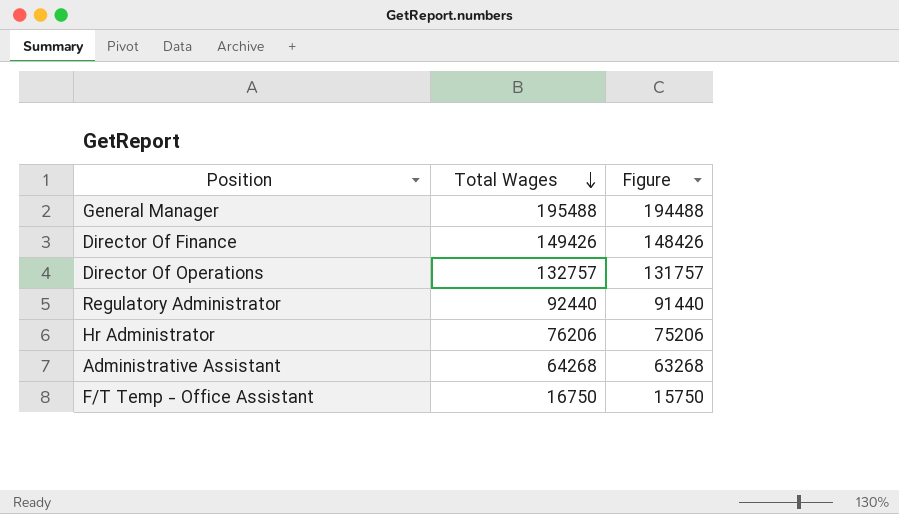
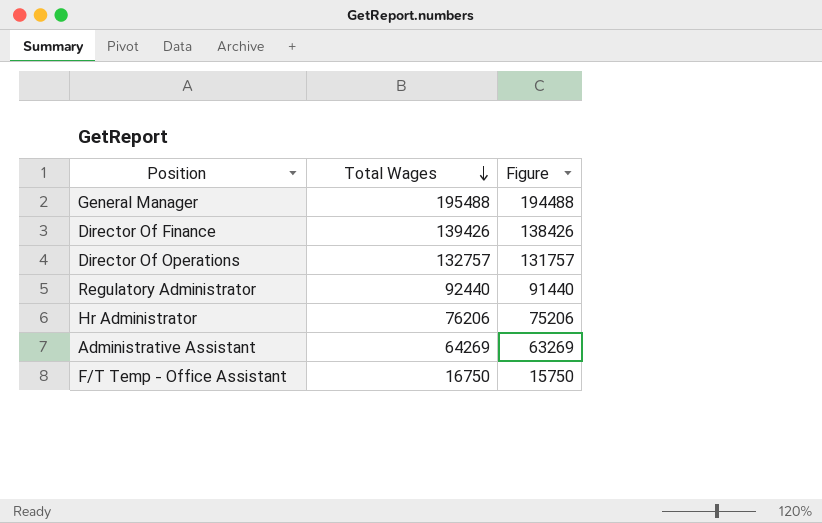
Director Of Finance | Total Wages: 149426 -> 139426
Director Of Finance | Figure: 148426 -> 138426
Administrative Assistant | Total Wages: 64268 -> 64269
Administrative Assistant | Figure: 63268 -> 63269

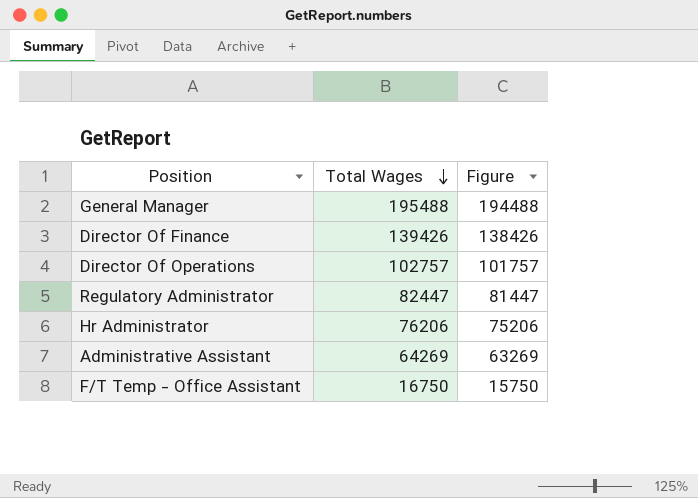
Director Of Operations | Total Wages: 132757 -> 102757
Director Of Operations | Figure: 131757 -> 101757
Regulatory Administrator | Total Wages: 92440 -> 82447
Regulatory Administrator | Figure: 91440 -> 81447

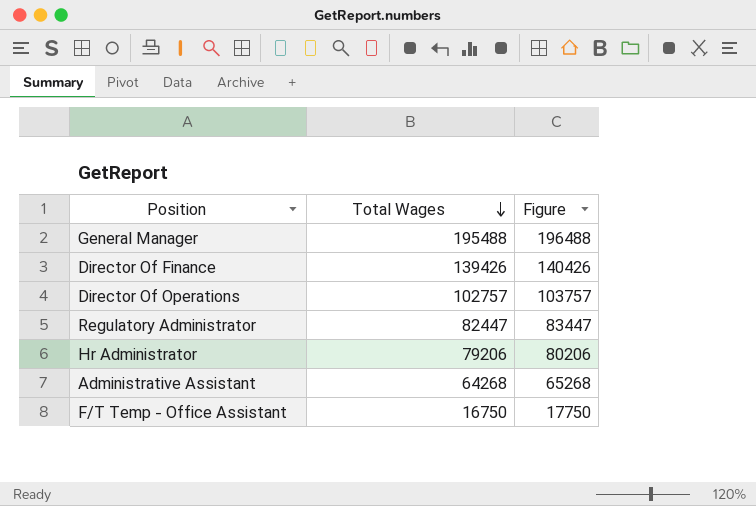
column Figure | formula: [Total Wages] - 1000 -> [Total Wages] + 1000
Hr Administrator | Total Wages: 76206 -> 79206
Administrative Assistant | Total Wages: 64269 -> 64268

